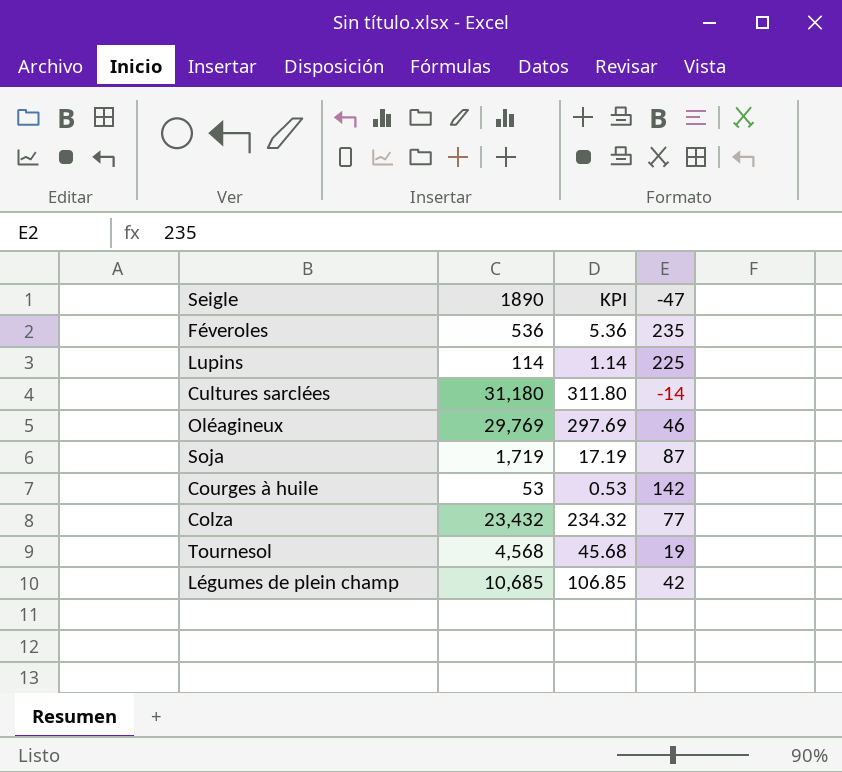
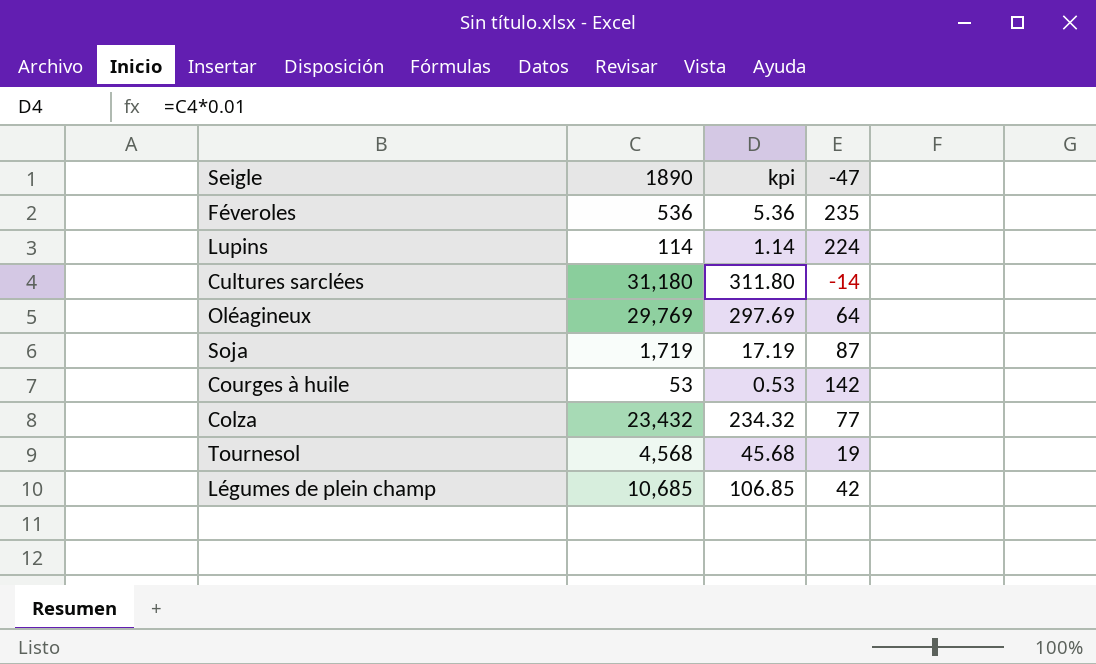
column name: KPI -> kpi
Lupins | -47: 225 -> 224
Oléagineux | -47: 46 -> 64

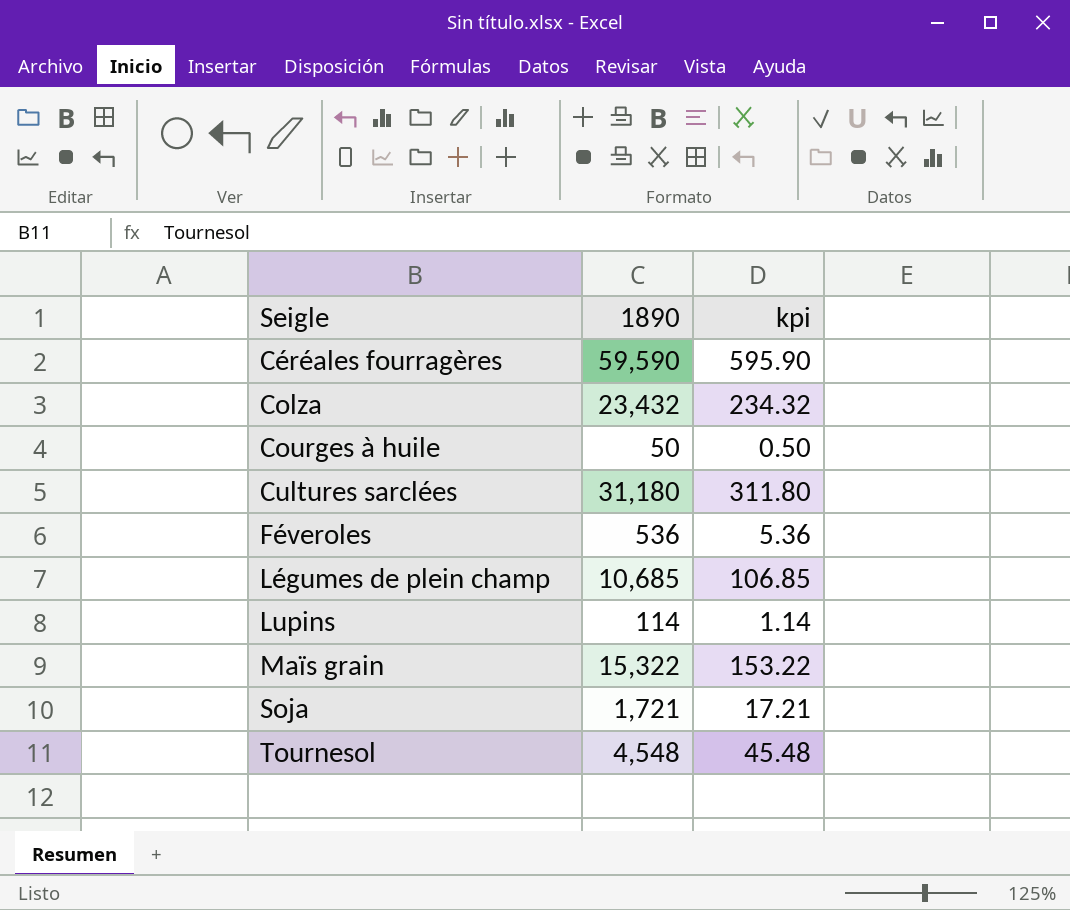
row order: none -> Seigle ascending
column -47 | position: 4 -> none
row Oléagineux: 29,769 | 297.69 | 64 -> none
row Céréales fourragères: none -> 59,590 | 595.90
Courges à huile | 1890: 53 -> 50
Courges à huile | kpi: 0.53 -> 0.50
row Maïs grain: none -> 15,322 | 153.22
Soja | 1890: 1,719 -> 1,721
Soja | kpi: 17.19 -> 17.21
Tournesol | 1890: 4,568 -> 4,548
Tournesol | kpi: 45.68 -> 45.48

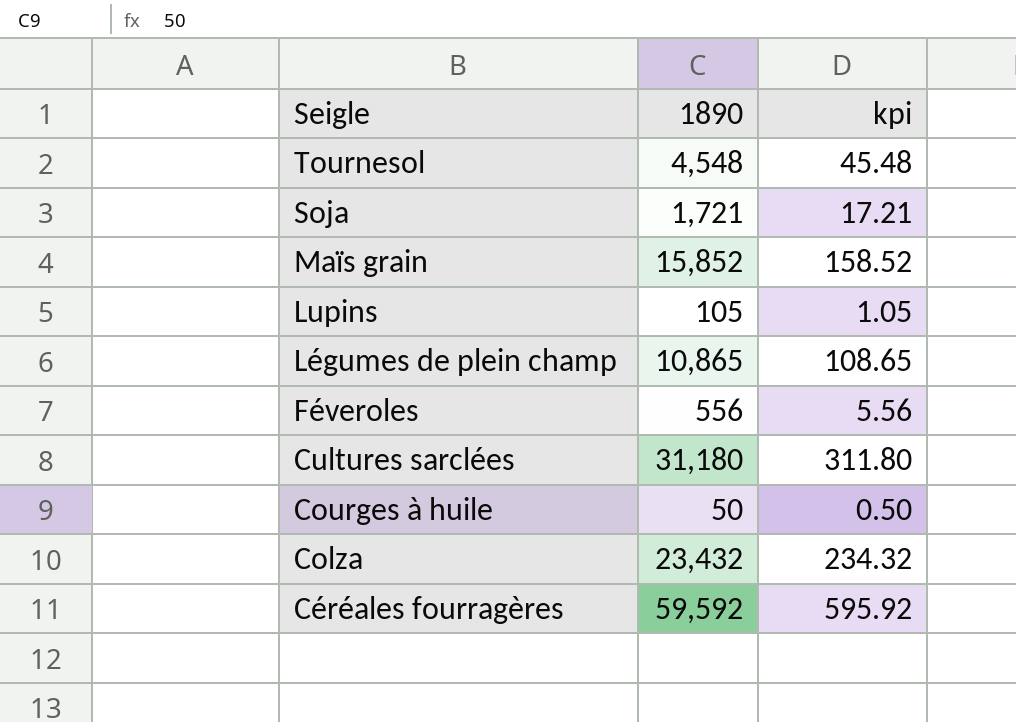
row order: Seigle ascending -> Seigle descending
Maïs grain | 1890: 15,322 -> 15,852
Maïs grain | kpi: 153.22 -> 158.52
Lupins | 1890: 114 -> 105
Lupins | kpi: 1.14 -> 1.05
Légumes de plein champ | 1890: 10,685 -> 10,865
Légumes de plein champ | kpi: 106.85 -> 108.65
Féveroles | 1890: 536 -> 556
Féveroles | kpi: 5.36 -> 5.56
Céréales fourragères | 1890: 59,590 -> 59,592
Céréales fourragères | kpi: 595.90 -> 595.92

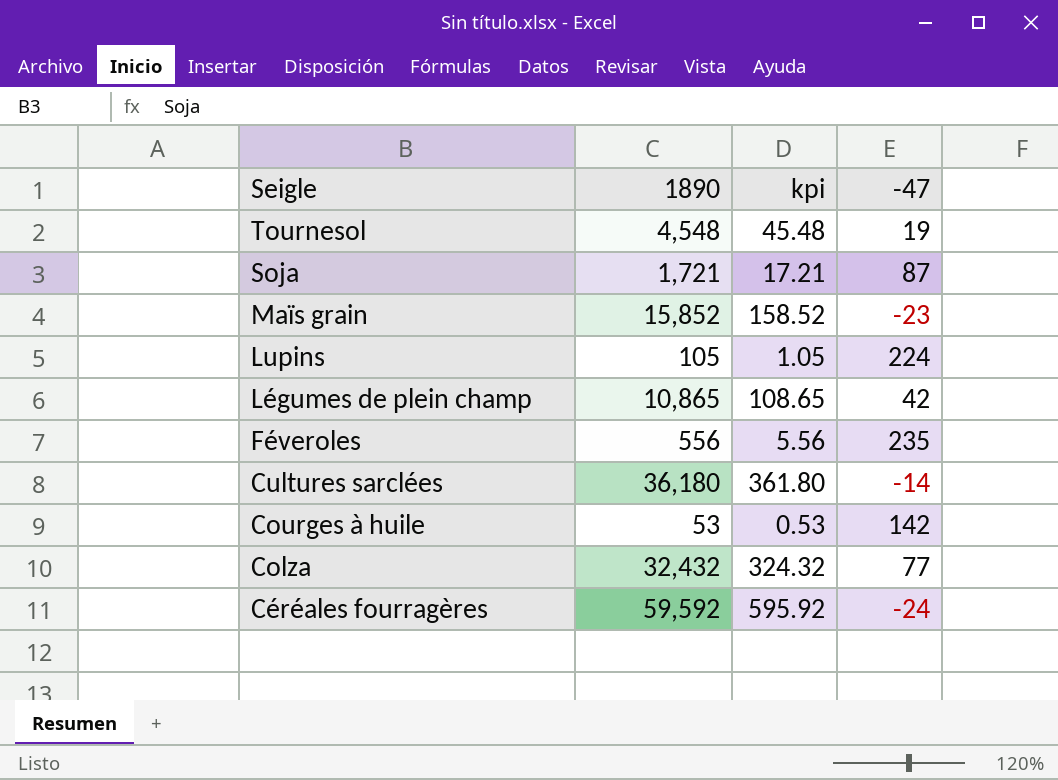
column -47 | position: none -> 4
Cultures sarclées | 1890: 31,180 -> 36,180
Cultures sarclées | kpi: 311.80 -> 361.80
Courges à huile | 1890: 50 -> 53
Courges à huile | kpi: 0.50 -> 0.53
Colza | 1890: 23,432 -> 32,432
Colza | kpi: 234.32 -> 324.32

